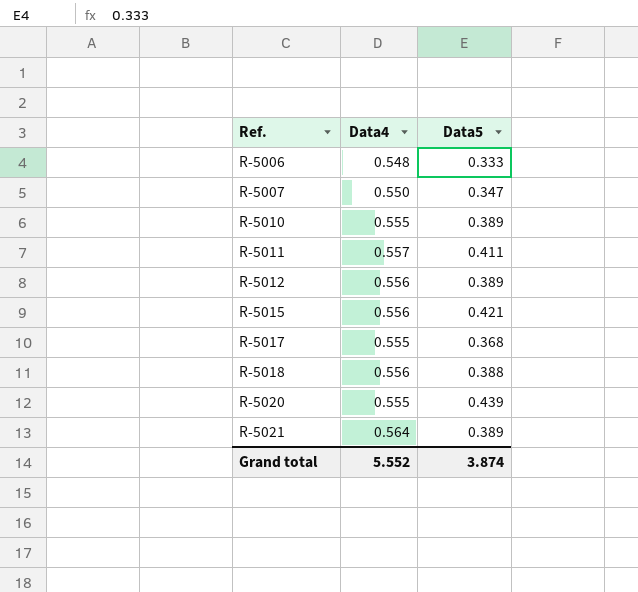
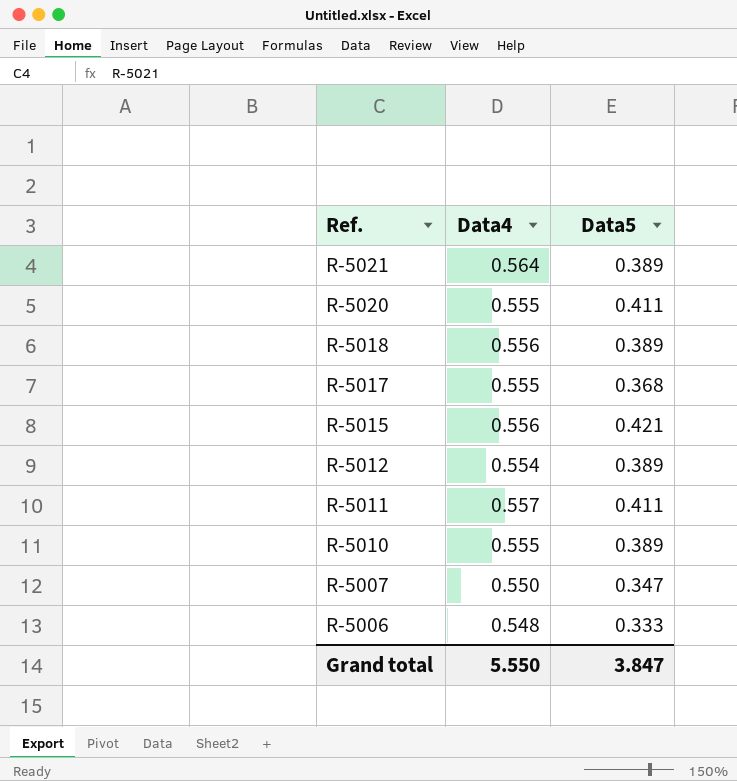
row order: Ref. ascending -> Ref. descending
R-5020 | Data5: 0.439 -> 0.411
R-5018 | Data5: 0.388 -> 0.389
R-5012 | Data4: 0.556 -> 0.554
Grand total | Data4: 5.552 -> 5.550
Grand total | Data5: 3.874 -> 3.847

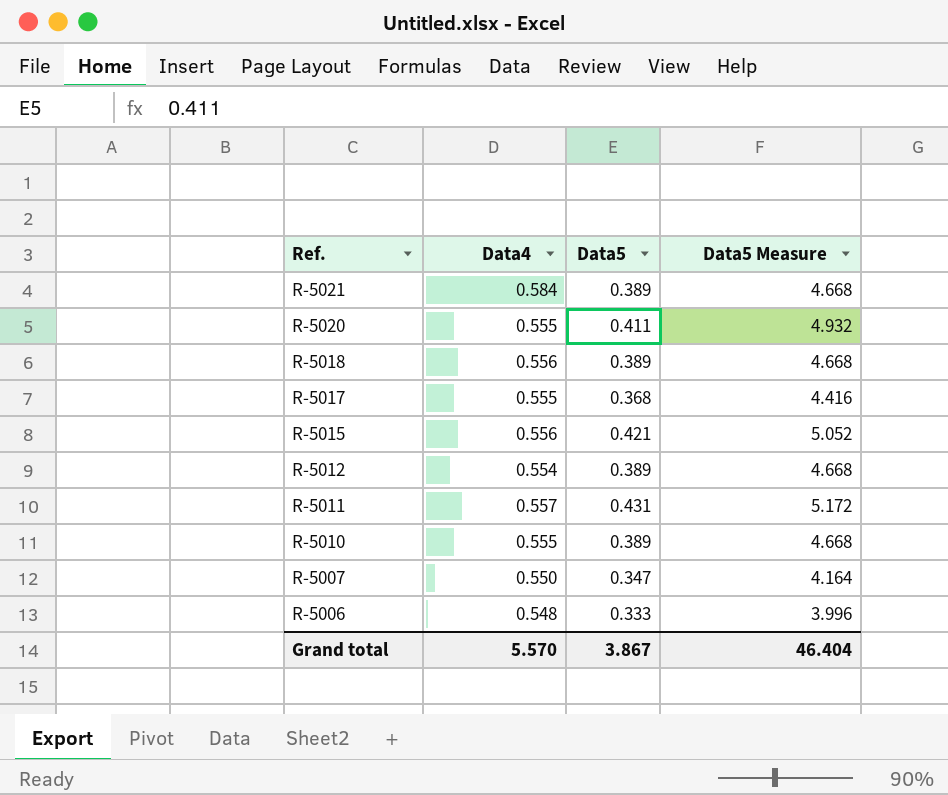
column Data5 Measure | formula: none -> [Data5] * 12
R-5021 | Data4: 0.564 -> 0.584
R-5011 | Data5: 0.411 -> 0.431
Grand total | Data4: 5.550 -> 5.570
Grand total | Data5: 3.847 -> 3.867

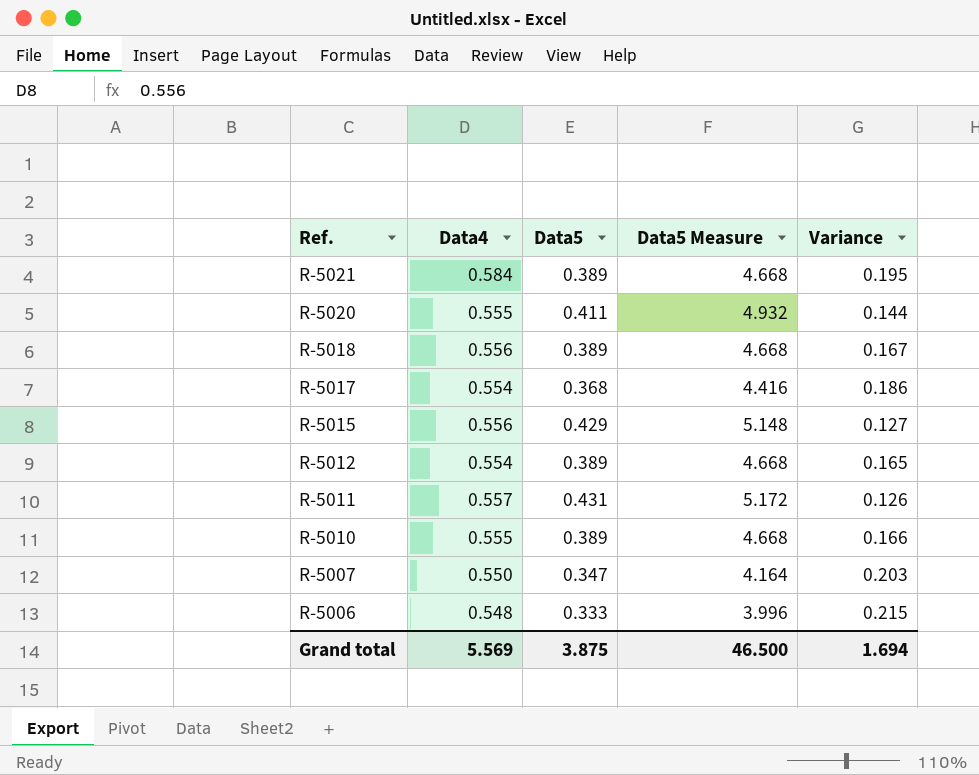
column Variance | formula: none -> [Data4] - [Data5]
R-5017 | Data4: 0.555 -> 0.554
R-5015 | Data5: 0.421 -> 0.429
R-5015 | Data5 Measure: 5.052 -> 5.148
Grand total | Data4: 5.570 -> 5.569
Grand total | Data5: 3.867 -> 3.875
Grand total | Data5 Measure: 46.404 -> 46.500

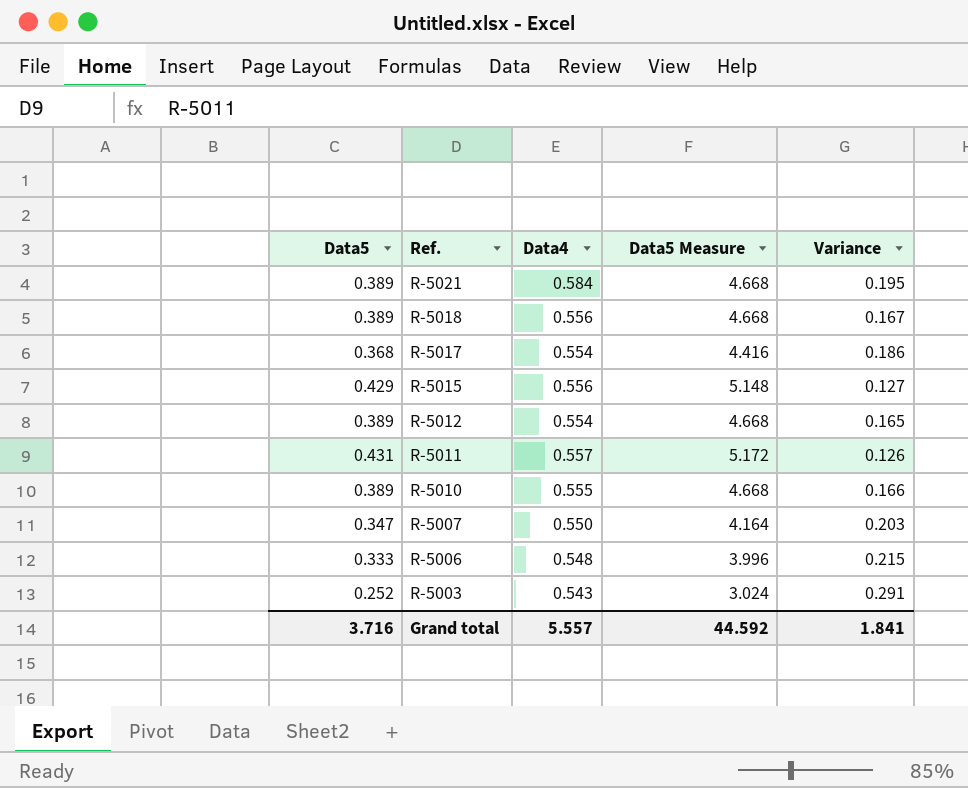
column Data5 | position: 3 -> 1
row R-5020: 0.555 | 0.411 | 4.932 | 0.144 -> none
row R-5003: none -> 0.252 | 0.543 | 3.024 | 0.291
Grand total | Data5: 3.875 -> 3.716
Grand total | Data4: 5.569 -> 5.557
Grand total | Data5 Measure: 46.500 -> 44.592
Grand total | Variance: 1.694 -> 1.841

